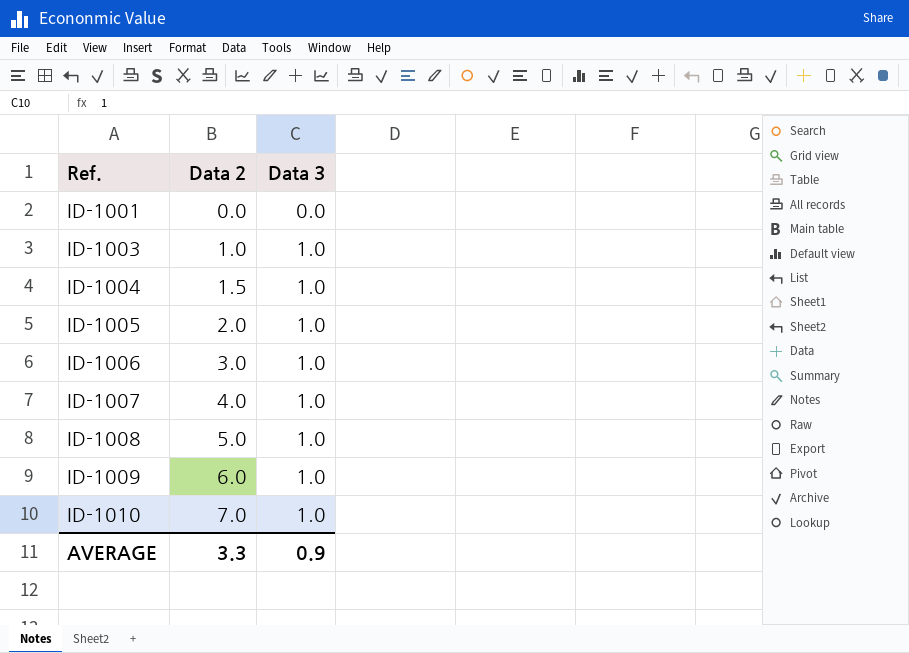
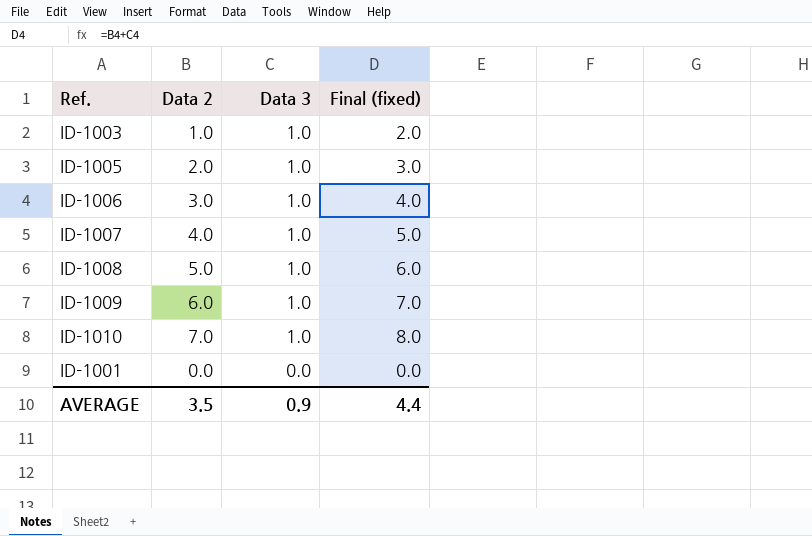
row order: Ref. ascending -> Data 3 descending
column Final (fixed) | formula: none -> [Data 2] + [Data 3]
row ID-1004: 1.5 | 1.0 -> none
AVERAGE | Data 2: 3.3 -> 3.5

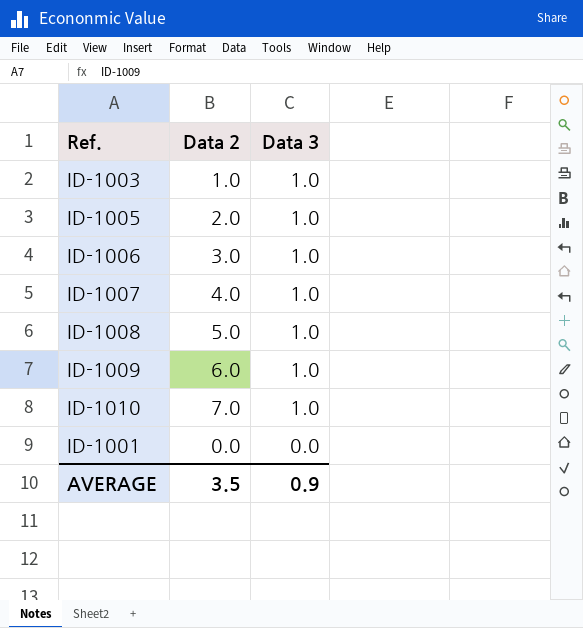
column Final (fixed) | formula: [Data 2] + [Data 3] -> none

